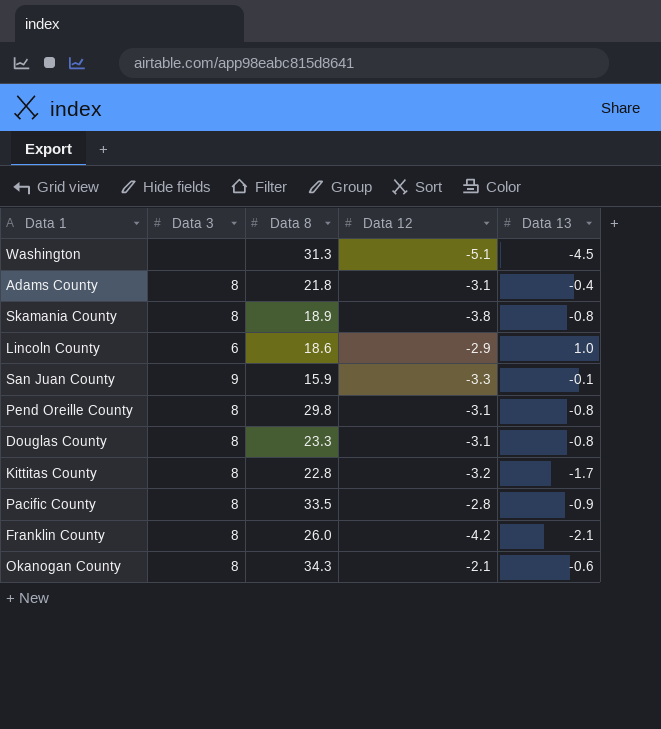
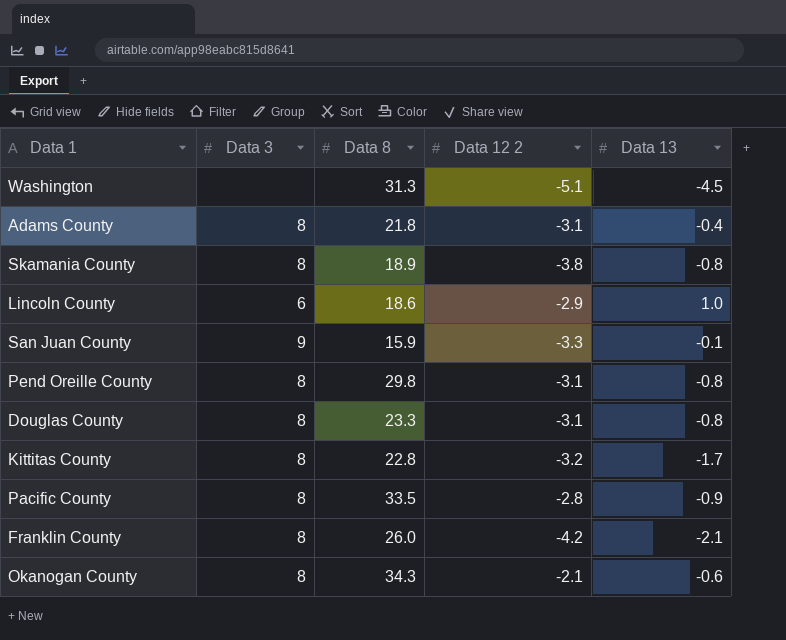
column name: Data 12 -> Data 12 2

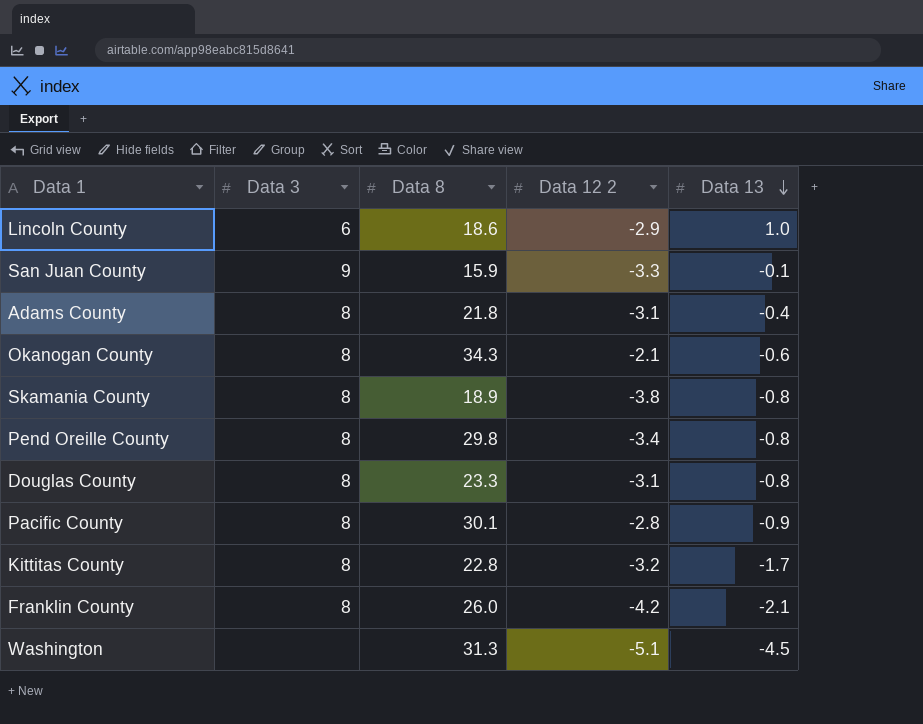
row order: none -> Data 13 descending
Pend Oreille County | Data 12 2: -3.1 -> -3.4
Pacific County | Data 8: 33.5 -> 30.1

